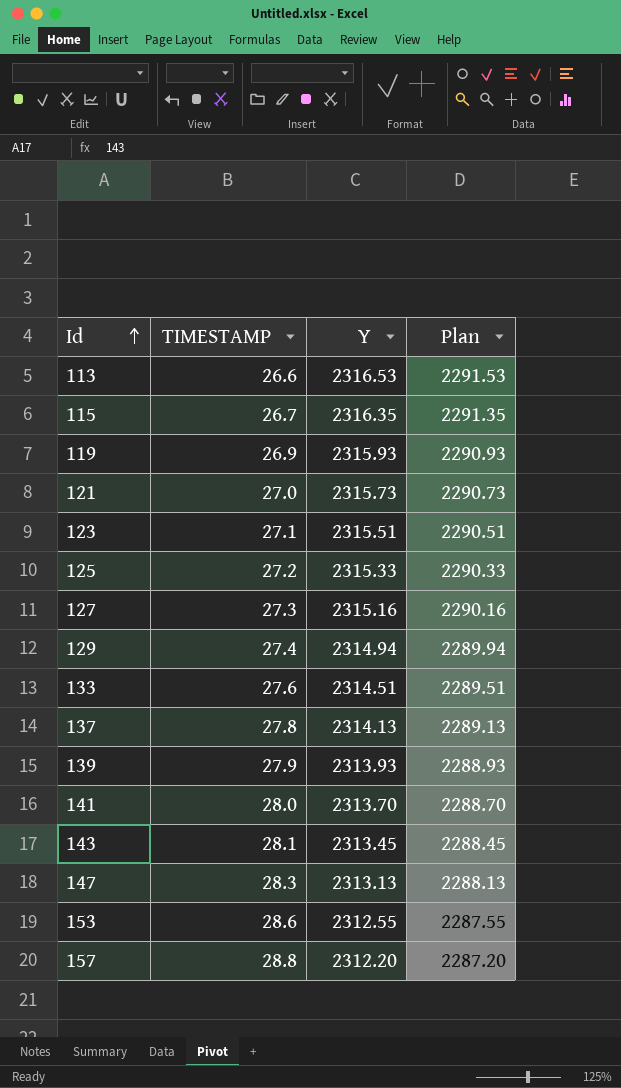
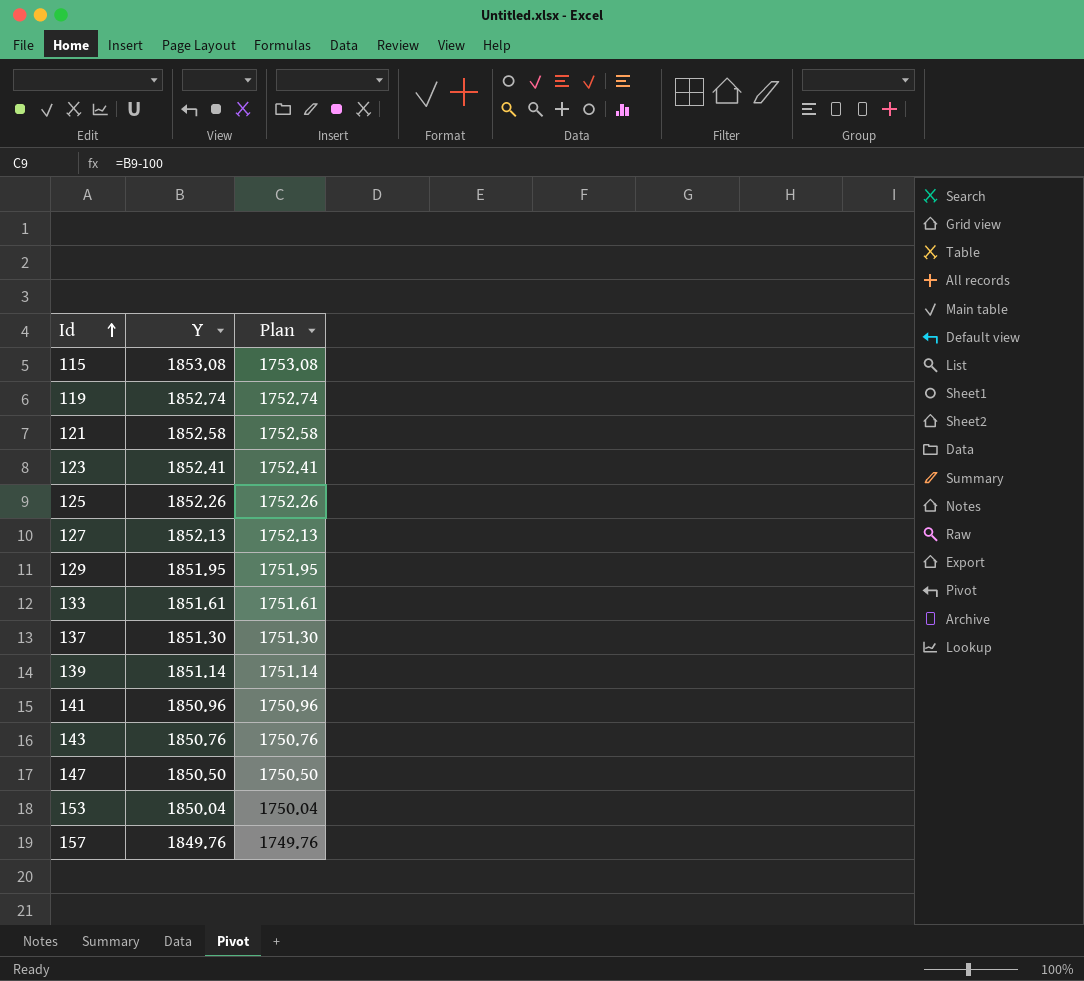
column TIMESTAMP | position: 2 -> none
column Plan | formula: [Y] - 25 -> [Y] - 100
row 113: 26.6 | 2316.53 | 2291.53 -> none
115 | Y: 2316.35 -> 1853.08
119 | Y: 2315.93 -> 1852.74
121 | Y: 2315.73 -> 1852.58
123 | Y: 2315.51 -> 1852.41
125 | Y: 2315.33 -> 1852.26
127 | Y: 2315.16 -> 1852.13
129 | Y: 2314.94 -> 1851.95
133 | Y: 2314.51 -> 1851.61
137 | Y: 2314.13 -> 1851.30
139 | Y: 2313.93 -> 1851.14
141 | Y: 2313.70 -> 1850.96
143 | Y: 2313.45 -> 1850.76
147 | Y: 2313.13 -> 1850.50
153 | Y: 2312.55 -> 1850.04
157 | Y: 2312.20 -> 1849.76

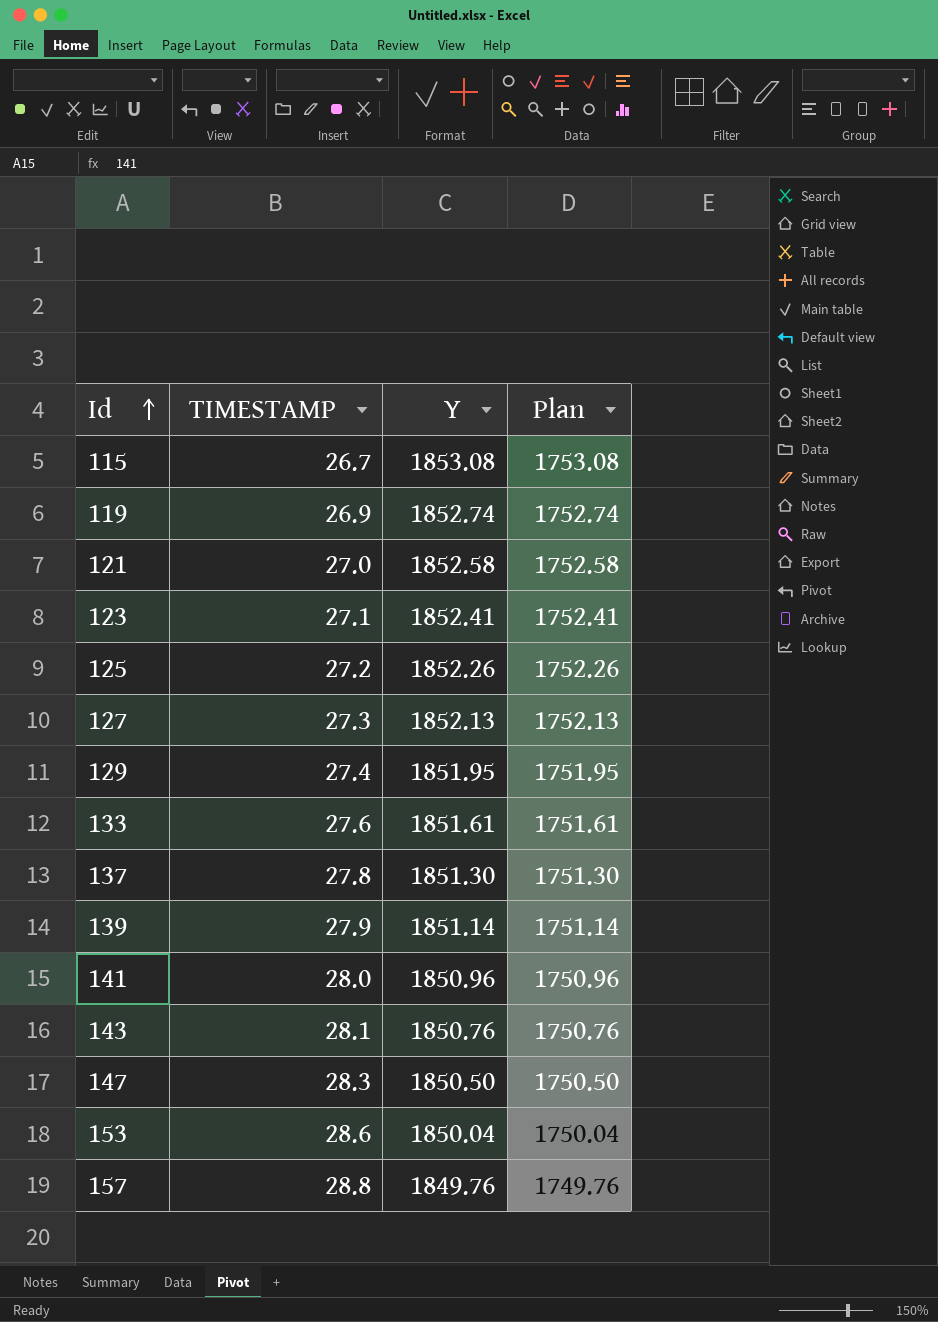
column TIMESTAMP | position: none -> 2

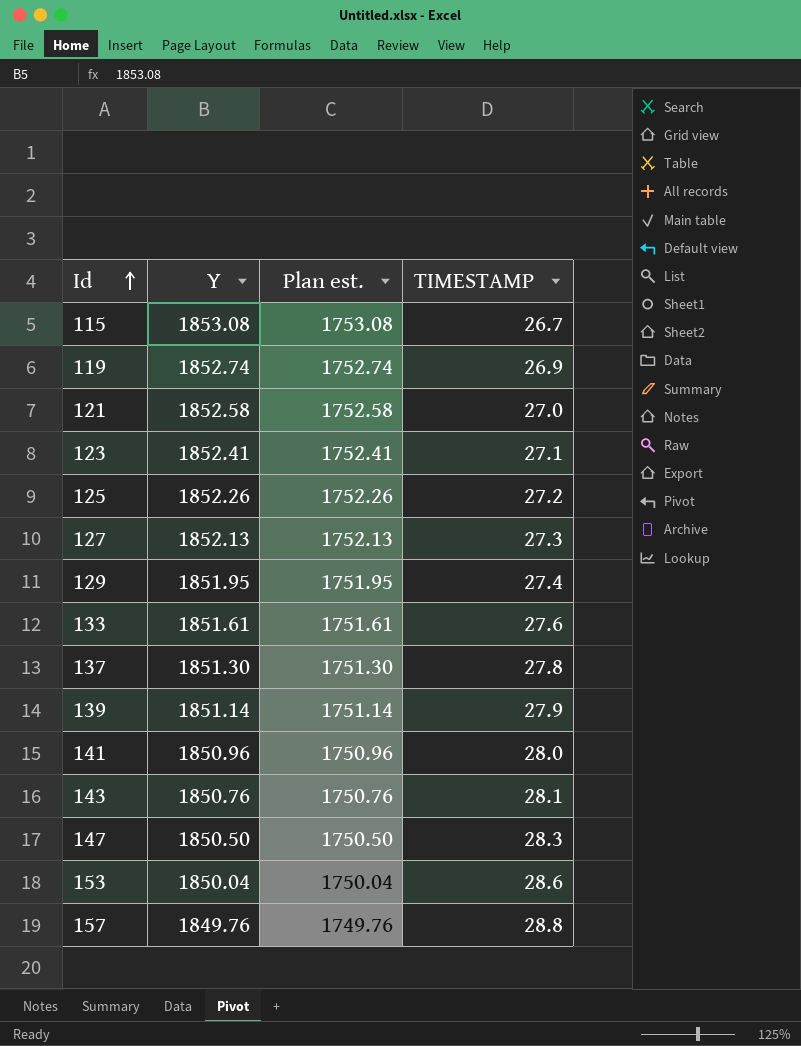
column name: Plan -> Plan est.
column TIMESTAMP | position: 2 -> 4

